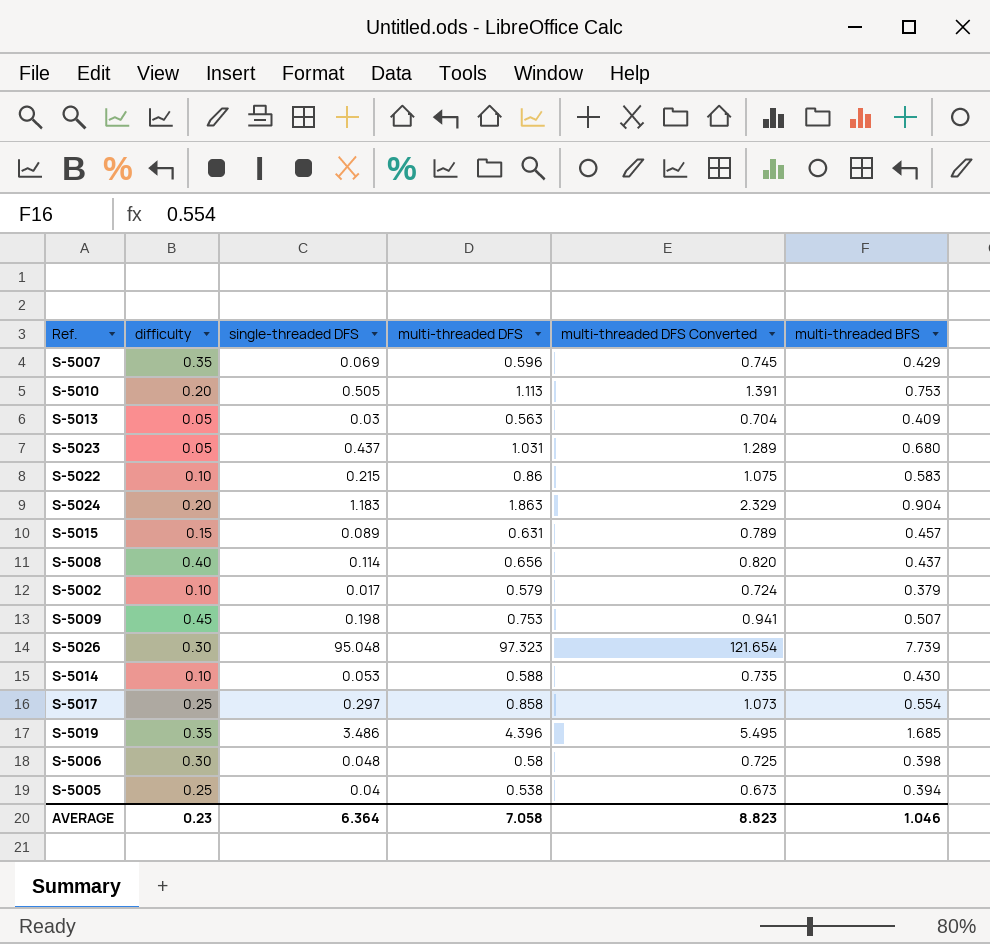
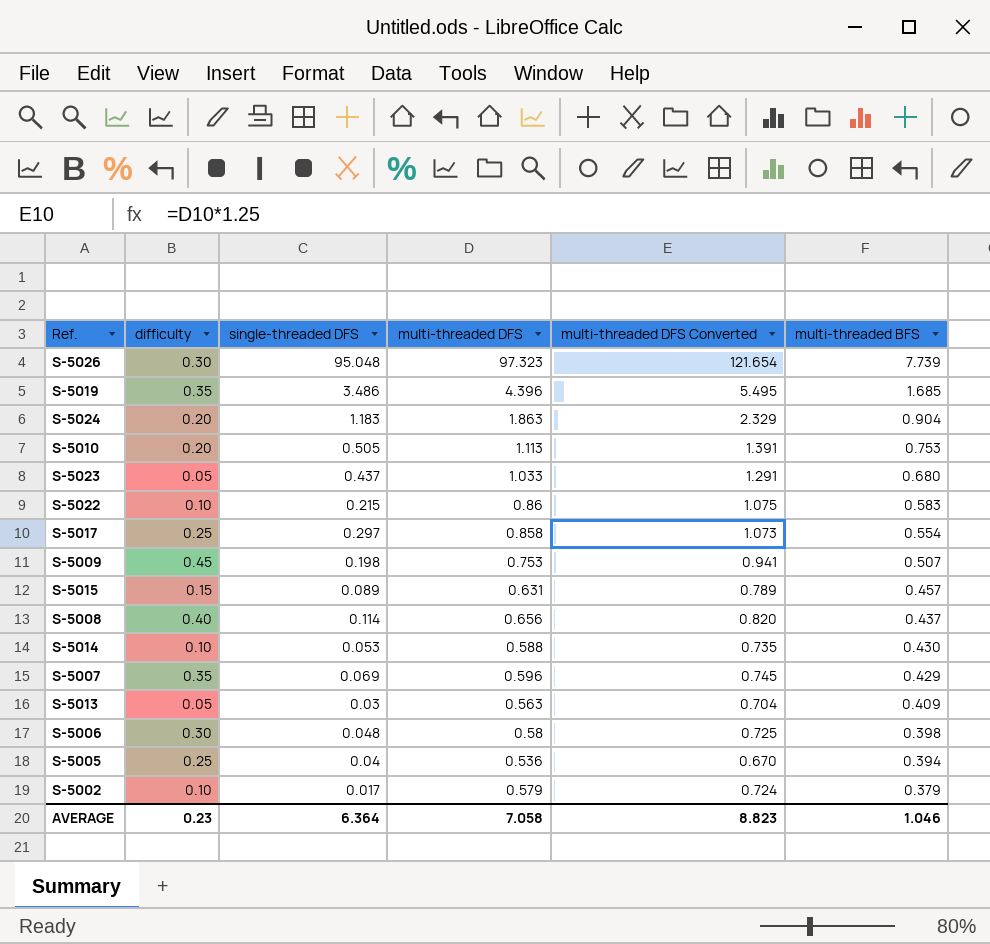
row order: none -> multi-threaded BFS descending
S-5023 | multi-threaded DFS: 1.031 -> 1.033
S-5023 | multi-threaded DFS Converted: 1.289 -> 1.291
S-5005 | multi-threaded DFS: 0.538 -> 0.536
S-5005 | multi-threaded DFS Converted: 0.673 -> 0.670

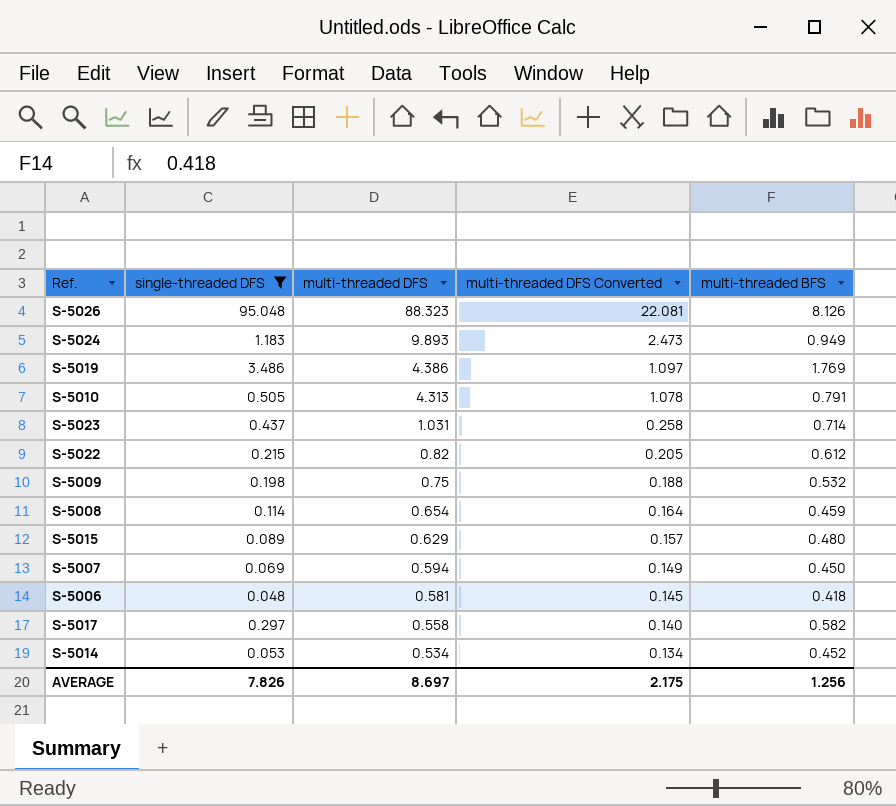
filter: none -> single-threaded DFS >= 0.048
row order: multi-threaded BFS descending -> multi-threaded DFS descending
column difficulty | position: 2 -> none
column multi-threaded DFS Converted | formula: [multi-threaded DFS] * 1.25 -> [multi-threaded DFS] * 0.25
S-5026 | multi-threaded DFS: 97.323 -> 88.323
S-5026 | multi-threaded BFS: 7.739 -> 8.126
S-5024 | multi-threaded DFS: 1.863 -> 9.893
S-5024 | multi-threaded BFS: 0.904 -> 0.949
S-5019 | multi-threaded DFS: 4.396 -> 4.386
S-5019 | multi-threaded BFS: 1.685 -> 1.769
S-5010 | multi-threaded DFS: 1.113 -> 4.313
S-5010 | multi-threaded BFS: 0.753 -> 0.791
S-5023 | multi-threaded DFS: 1.033 -> 1.031
S-5023 | multi-threaded BFS: 0.680 -> 0.714
S-5022 | multi-threaded DFS: 0.86 -> 0.82
S-5022 | multi-threaded BFS: 0.583 -> 0.612
S-5009 | multi-threaded DFS: 0.753 -> 0.75
S-5009 | multi-threaded BFS: 0.507 -> 0.532
S-5008 | multi-threaded DFS: 0.656 -> 0.654
S-5008 | multi-threaded BFS: 0.437 -> 0.459
S-5015 | multi-threaded DFS: 0.631 -> 0.629
S-5015 | multi-threaded BFS: 0.457 -> 0.480
S-5007 | multi-threaded DFS: 0.596 -> 0.594
S-5007 | multi-threaded BFS: 0.429 -> 0.450
S-5006 | multi-threaded DFS: 0.58 -> 0.581
S-5006 | multi-threaded BFS: 0.398 -> 0.418
S-5017 | multi-threaded DFS: 0.858 -> 0.558
S-5017 | multi-threaded BFS: 0.554 -> 0.582
S-5014 | multi-threaded DFS: 0.588 -> 0.534
S-5014 | multi-threaded BFS: 0.430 -> 0.452
AVERAGE | single-threaded DFS: 6.364 -> 7.826
AVERAGE | multi-threaded DFS: 7.058 -> 8.697
AVERAGE | multi-threaded DFS Converted: 8.823 -> 2.175
AVERAGE | multi-threaded BFS: 1.046 -> 1.256

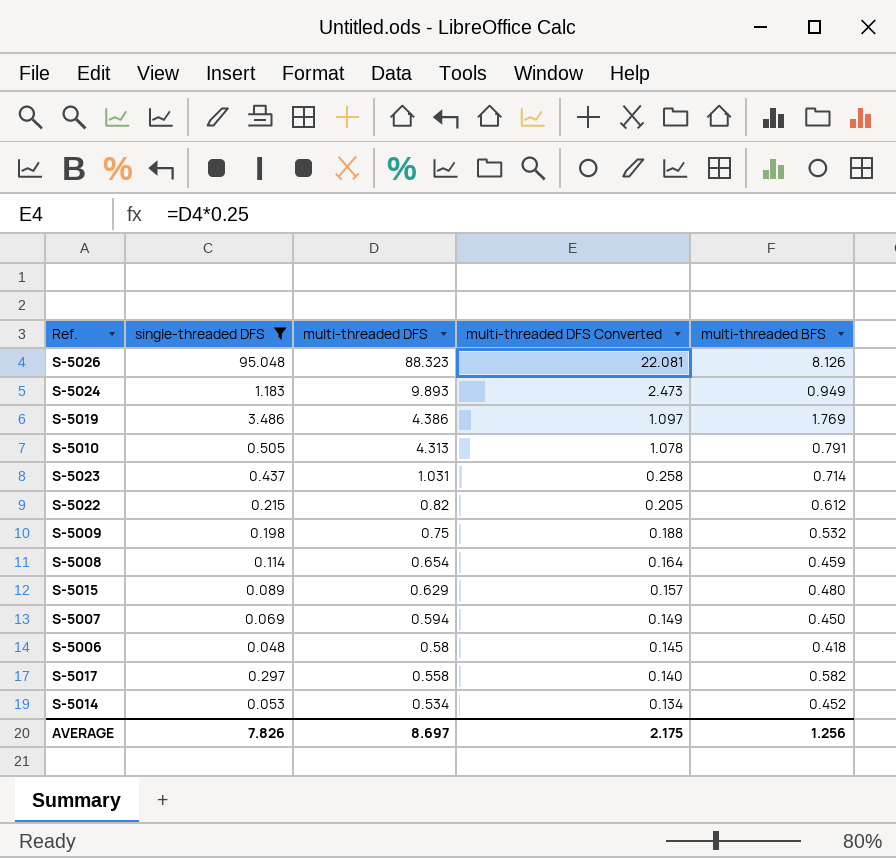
S-5006 | multi-threaded DFS: 0.581 -> 0.58

